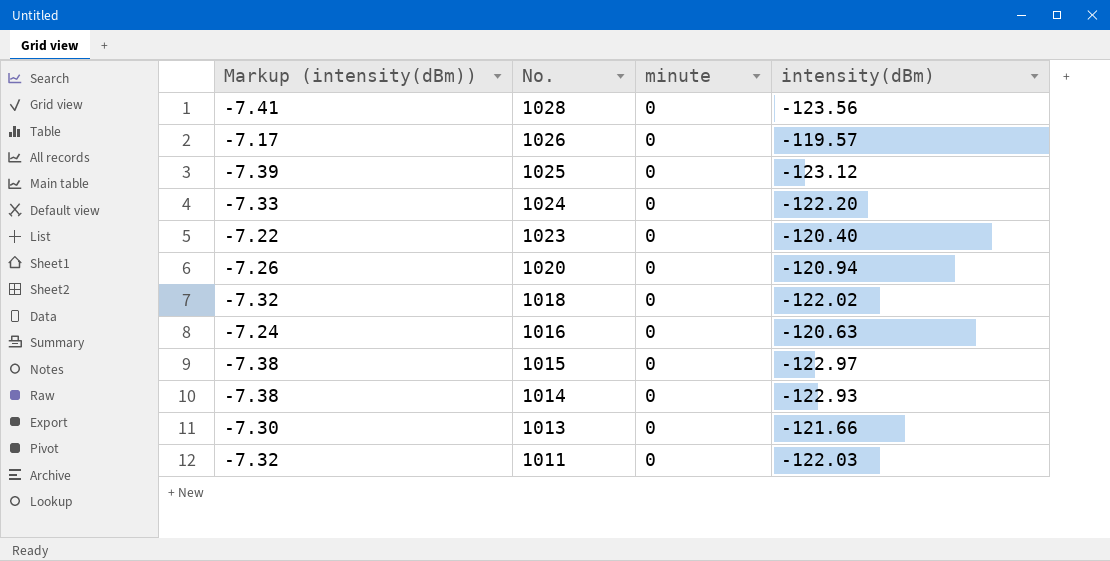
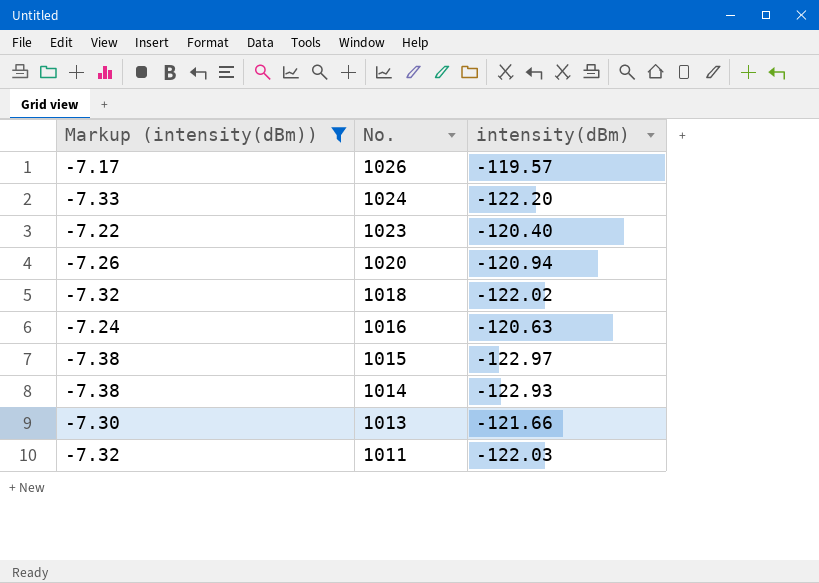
filter: none -> Markup (intensity(dBm)) >= -7.38
column minute | position: 3 -> none

